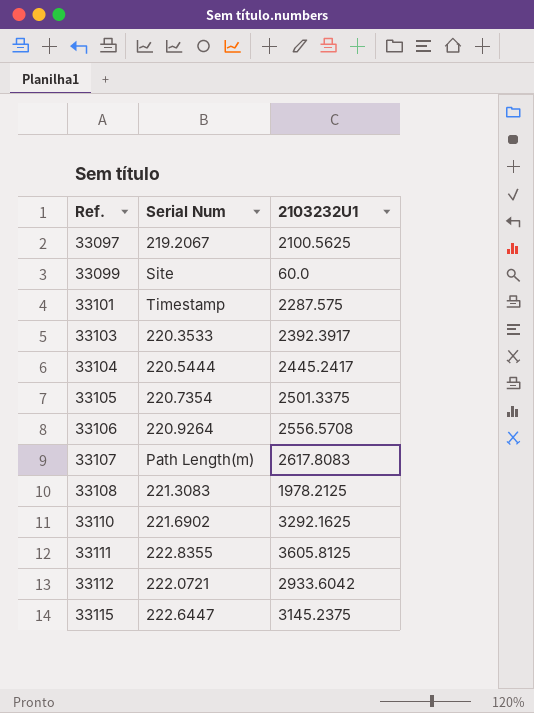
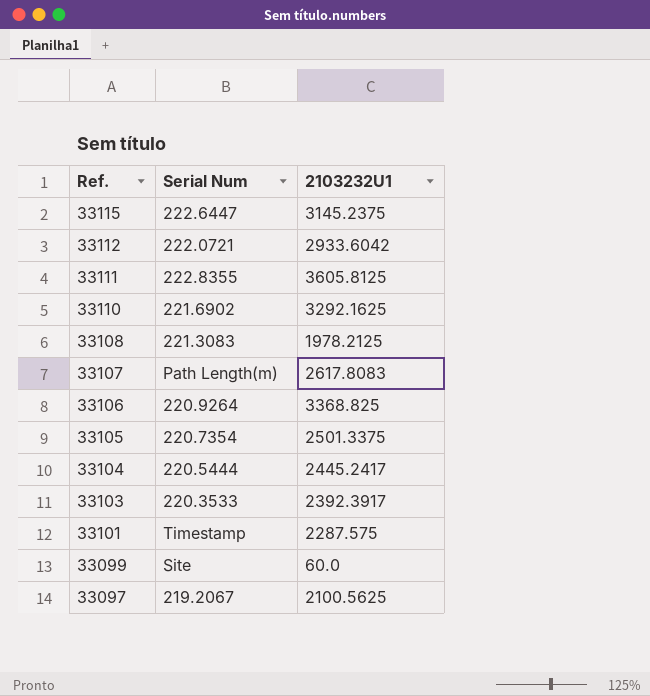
row order: Ref. ascending -> Ref. descending
33106 | 2103232U1: 2556.5708 -> 3368.825

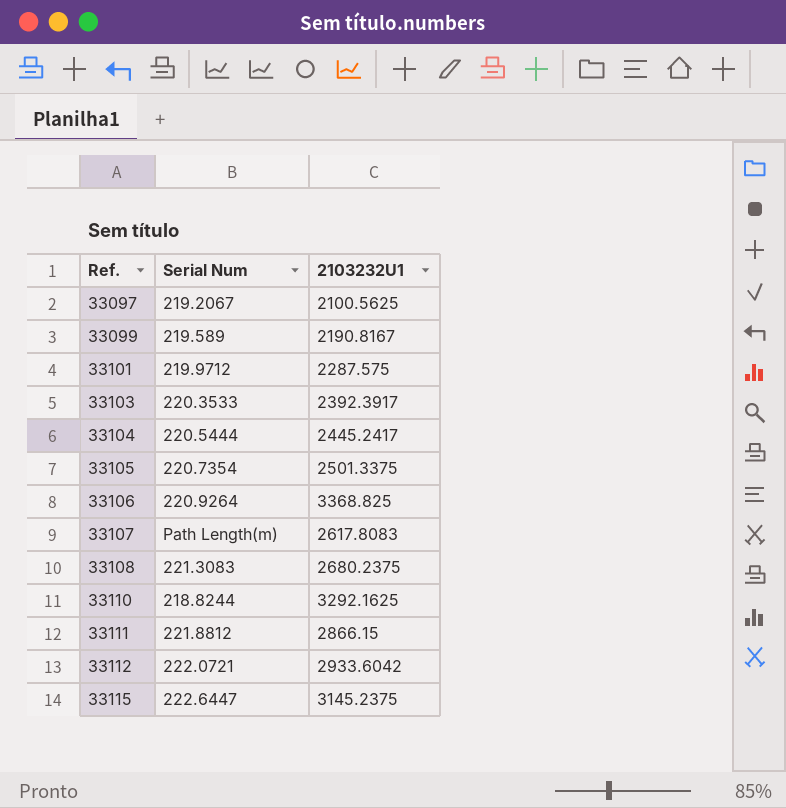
row order: Ref. descending -> Ref. ascending
33099 | Serial Num: Site -> 219.589
33099 | 2103232U1: 60.0 -> 2190.8167
33101 | Serial Num: Timestamp -> 219.9712
33108 | 2103232U1: 1978.2125 -> 2680.2375
33110 | Serial Num: 221.6902 -> 218.8244
33111 | Serial Num: 222.8355 -> 221.8812
33111 | 2103232U1: 3605.8125 -> 2866.15

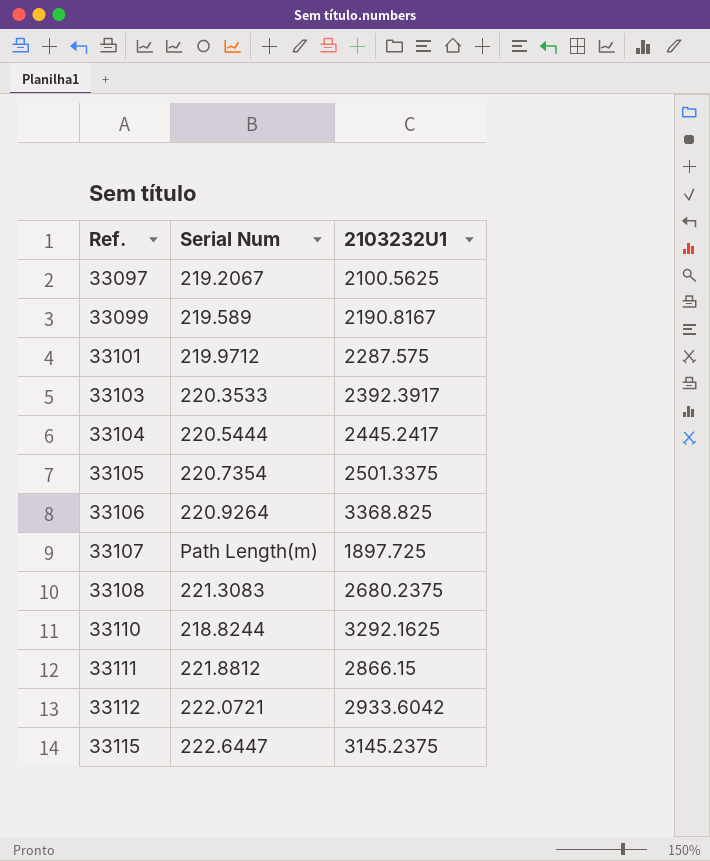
33107 | 2103232U1: 2617.8083 -> 1897.725

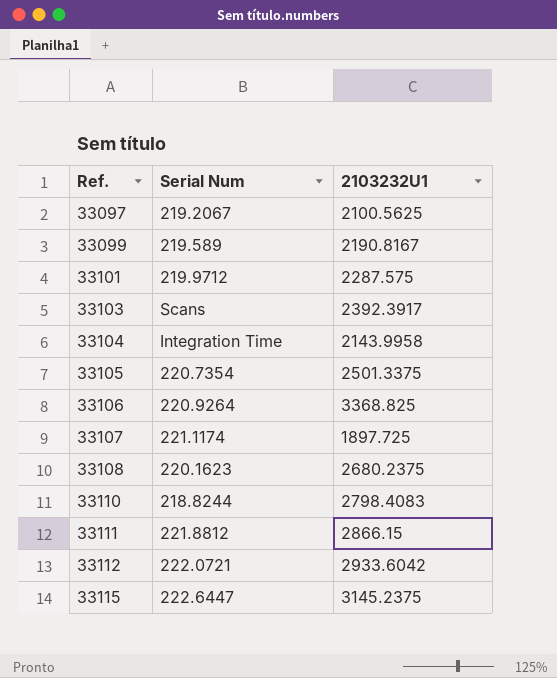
33103 | Serial Num: 220.3533 -> Scans
33104 | Serial Num: 220.5444 -> Integration Time
33104 | 2103232U1: 2445.2417 -> 2143.9958
33107 | Serial Num: Path Length(m) -> 221.1174
33108 | Serial Num: 221.3083 -> 220.1623
33110 | 2103232U1: 3292.1625 -> 2798.4083

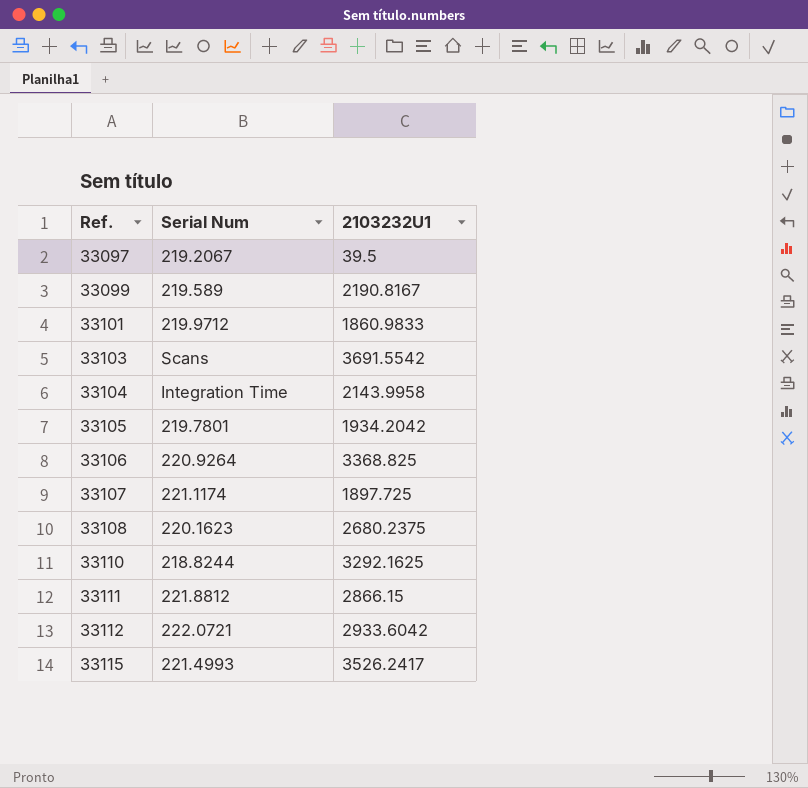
33097 | 2103232U1: 2100.5625 -> 39.5
33101 | 2103232U1: 2287.575 -> 1860.9833
33103 | 2103232U1: 2392.3917 -> 3691.5542
33105 | Serial Num: 220.7354 -> 219.7801
33105 | 2103232U1: 2501.3375 -> 1934.2042
33110 | 2103232U1: 2798.4083 -> 3292.1625
33115 | Serial Num: 222.6447 -> 221.4993
33115 | 2103232U1: 3145.2375 -> 3526.2417

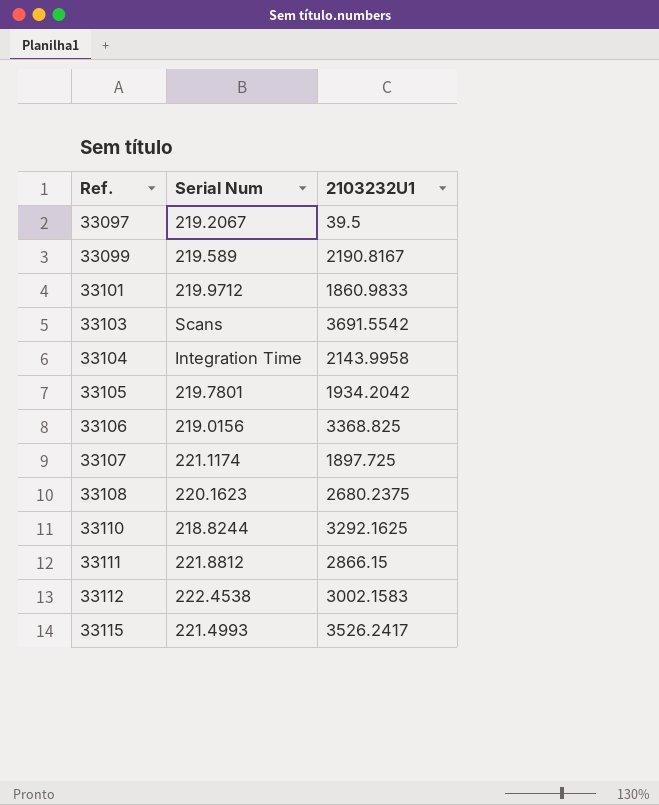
33106 | Serial Num: 220.9264 -> 219.0156
33112 | Serial Num: 222.0721 -> 222.4538
33112 | 2103232U1: 2933.6042 -> 3002.1583

